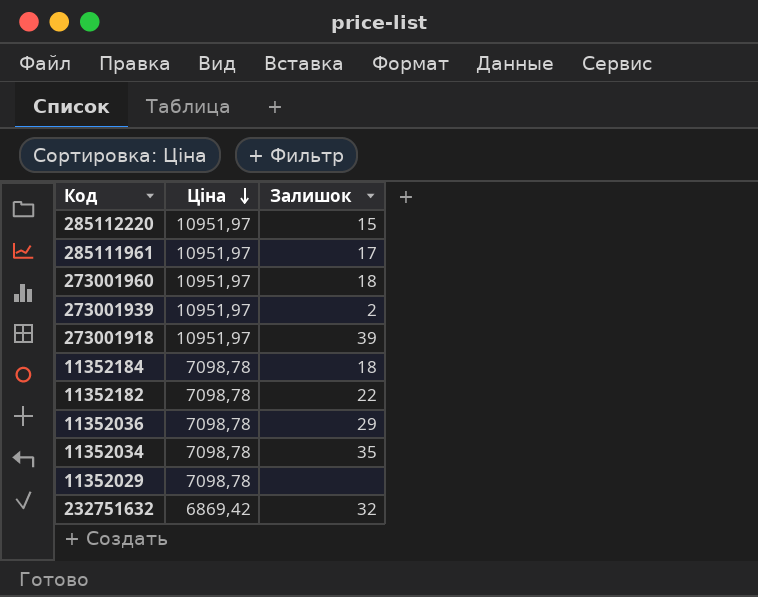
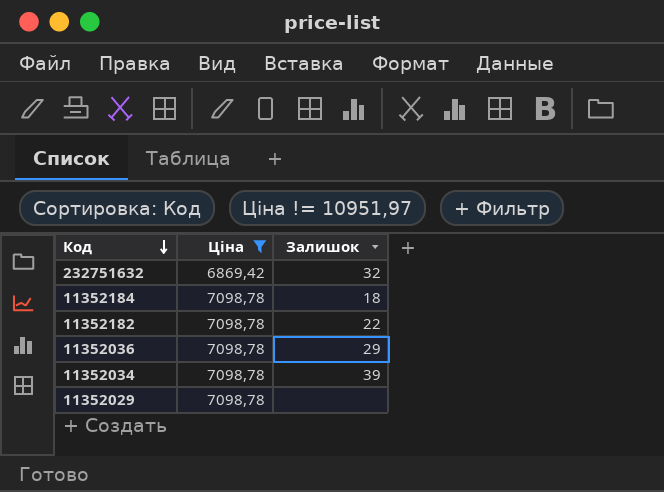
filter: none -> Ціна != 10951,97
row order: Ціна descending -> Код descending
11352034 | Залишок: 35 -> 39

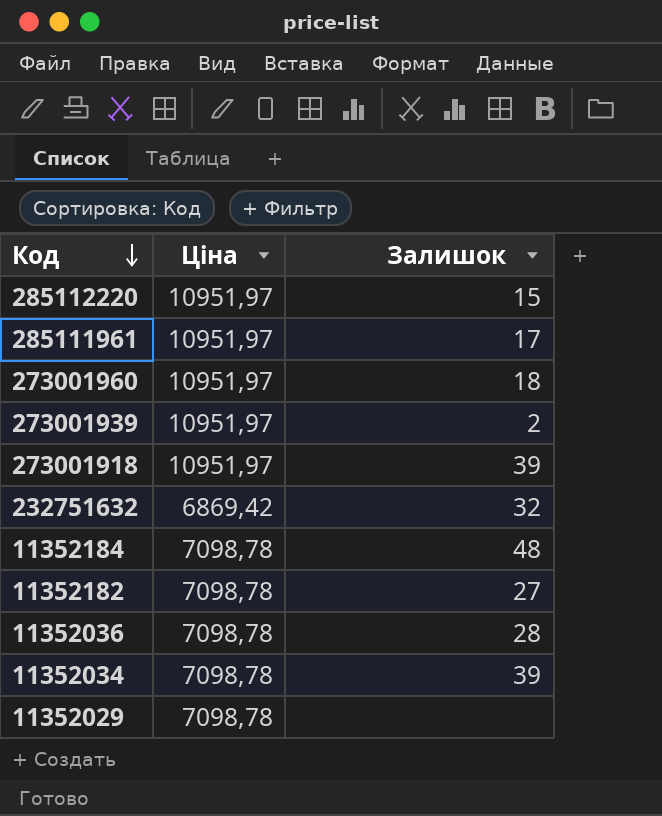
filter: Ціна != 10951,97 -> none
11352184 | Залишок: 18 -> 48
11352182 | Залишок: 22 -> 27
11352036 | Залишок: 29 -> 28

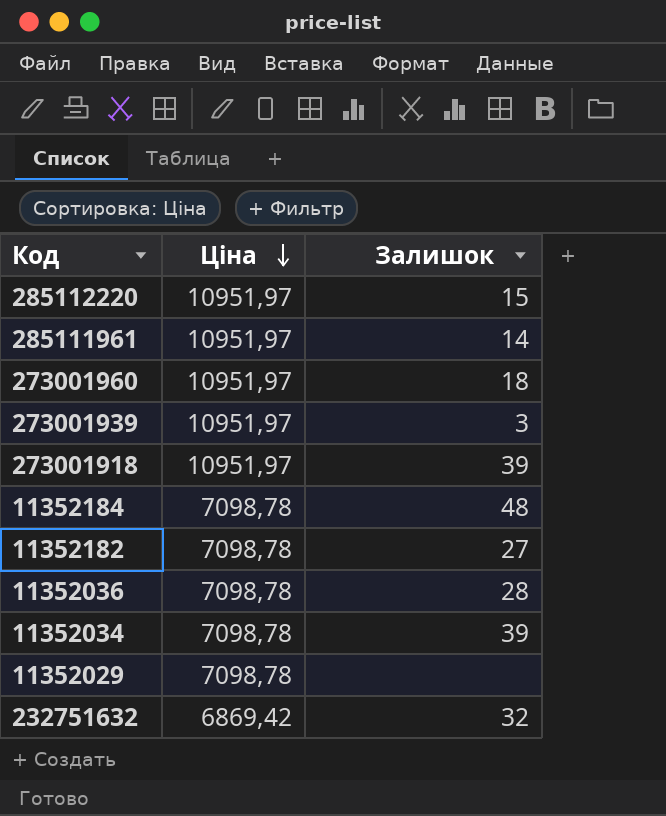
row order: Код descending -> Ціна descending
285111961 | Залишок: 17 -> 14
273001939 | Залишок: 2 -> 3

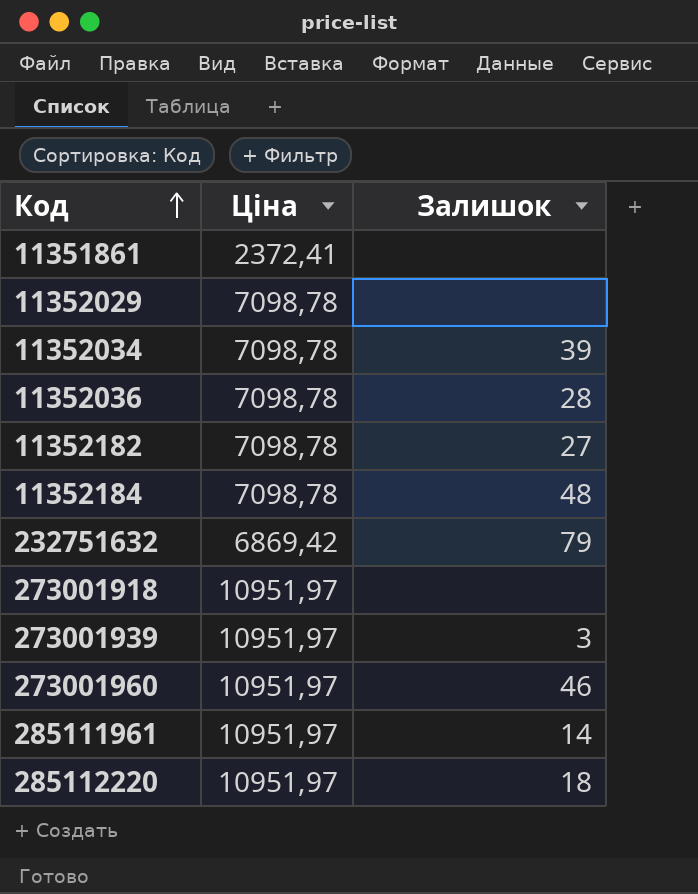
row order: Ціна descending -> Код ascending
row 11351861: none -> 2372,41 | none
232751632 | Залишок: 32 -> 79
273001918 | Залишок: 39 -> none
273001960 | Залишок: 18 -> 46
285112220 | Залишок: 15 -> 18

